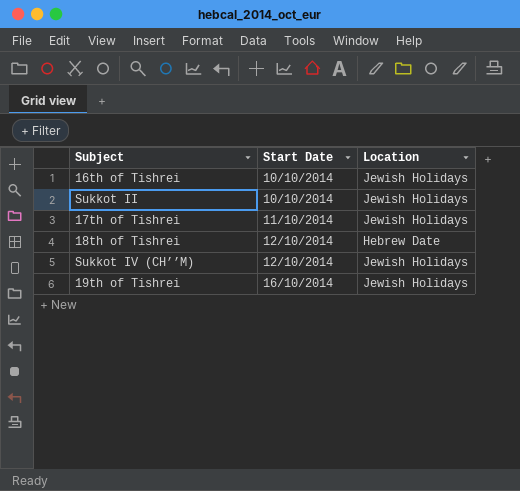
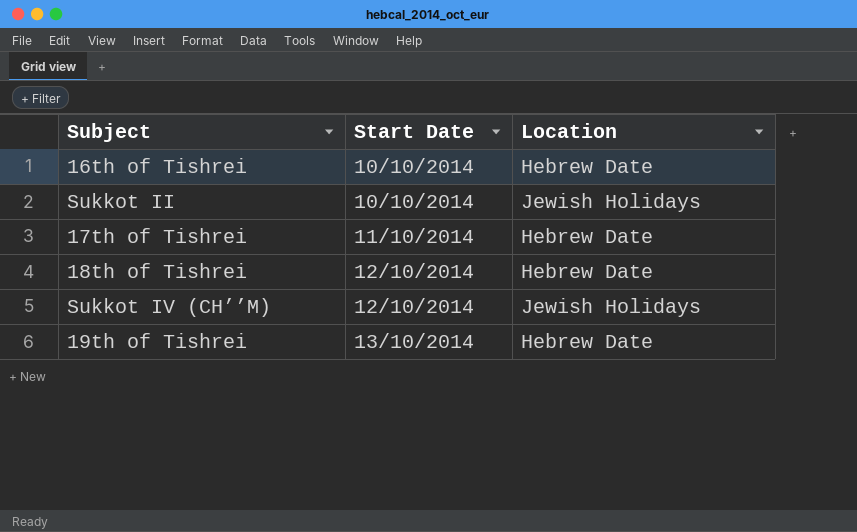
16th of Tishrei | Location: Jewish Holidays -> Hebrew Date
17th of Tishrei | Location: Jewish Holidays -> Hebrew Date
19th of Tishrei | Start Date: 16/10/2014 -> 13/10/2014
19th of Tishrei | Location: Jewish Holidays -> Hebrew Date

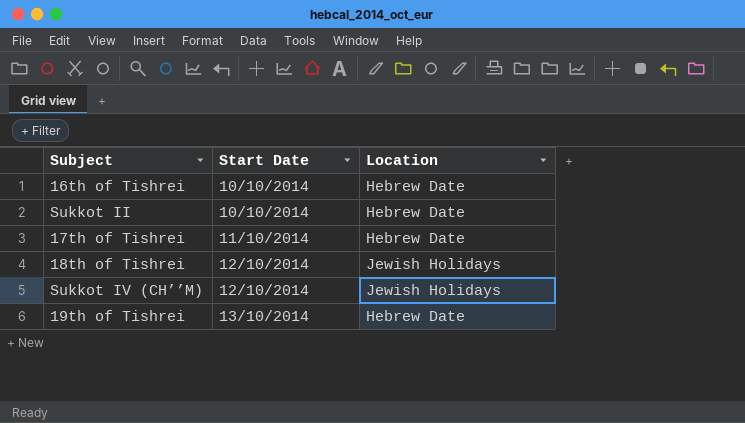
Sukkot II | Location: Jewish Holidays -> Hebrew Date
18th of Tishrei | Location: Hebrew Date -> Jewish Holidays

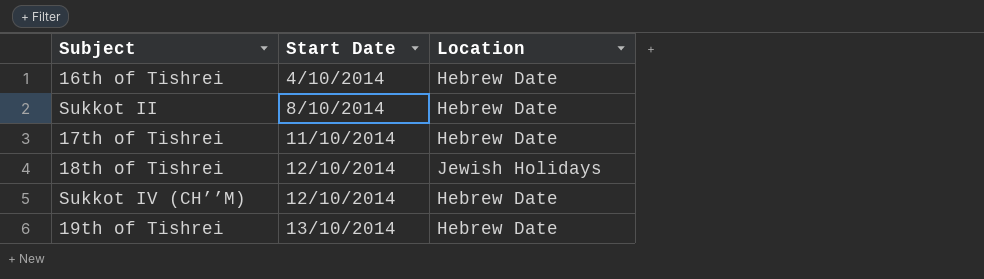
16th of Tishrei | Start Date: 10/10/2014 -> 4/10/2014
Sukkot II | Start Date: 10/10/2014 -> 8/10/2014
Sukkot IV (CH’’M) | Location: Jewish Holidays -> Hebrew Date

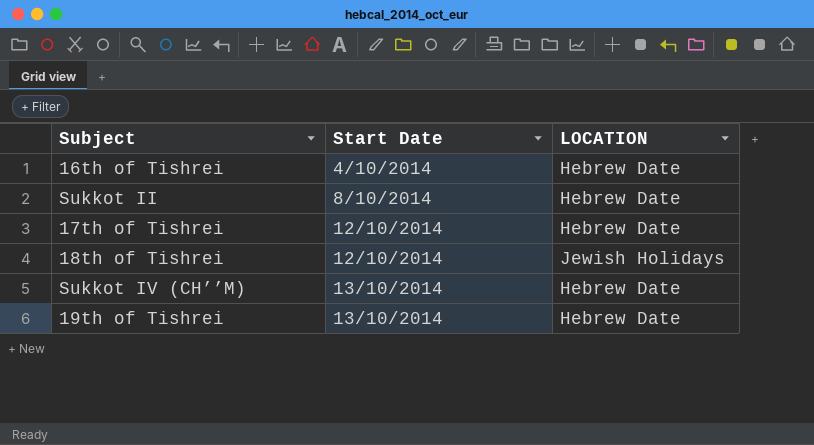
column name: Location -> LOCATION
17th of Tishrei | Start Date: 11/10/2014 -> 12/10/2014
Sukkot IV (CH’’M) | Start Date: 12/10/2014 -> 13/10/2014

